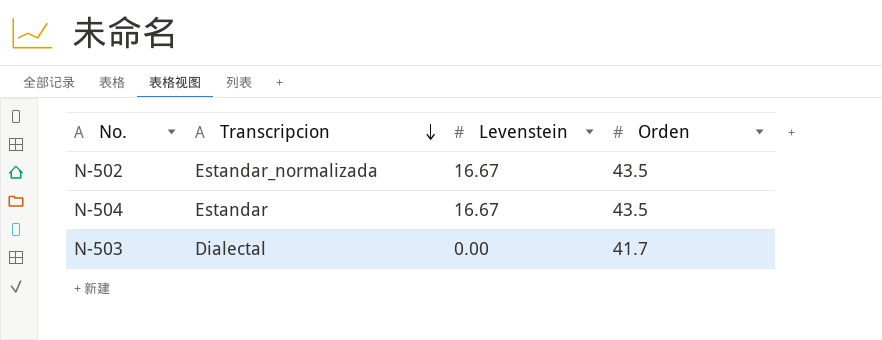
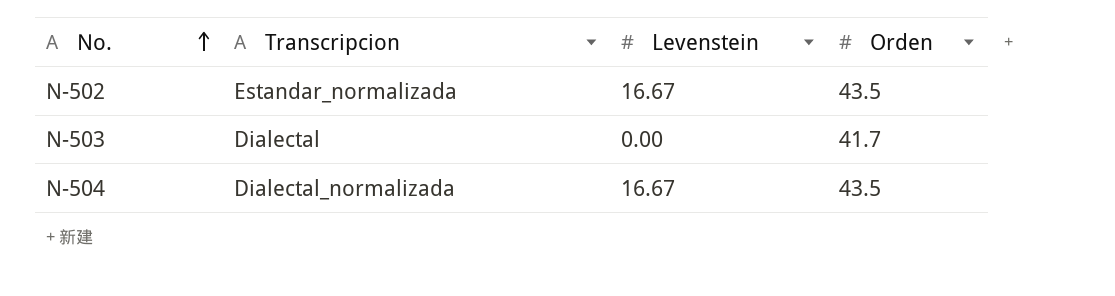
row order: Transcripcion descending -> No. ascending
N-504 | Transcripcion: Estandar -> Dialectal_normalizada

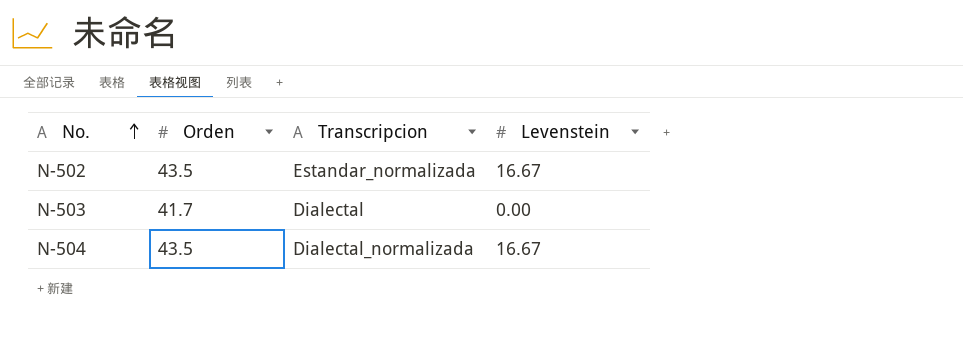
column Orden | position: 4 -> 2

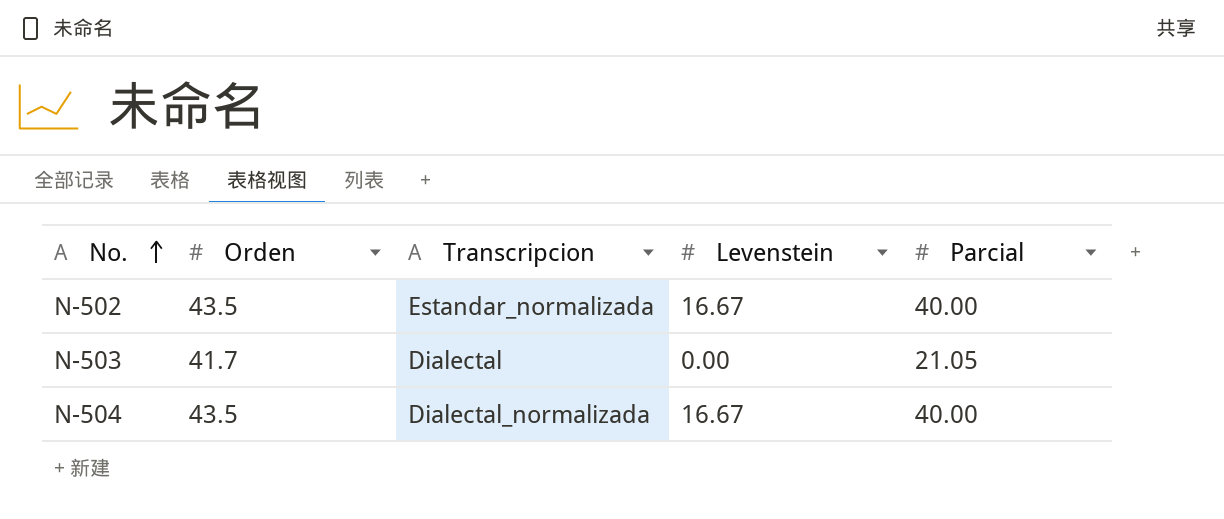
column Parcial | position: none -> 5

